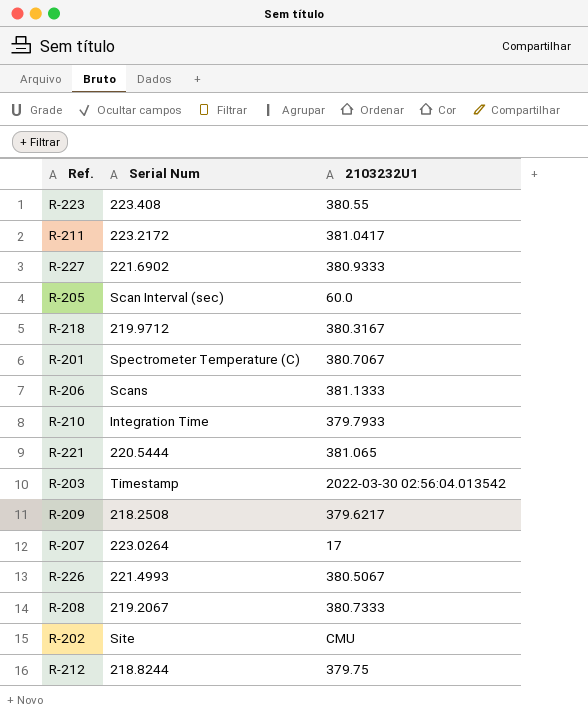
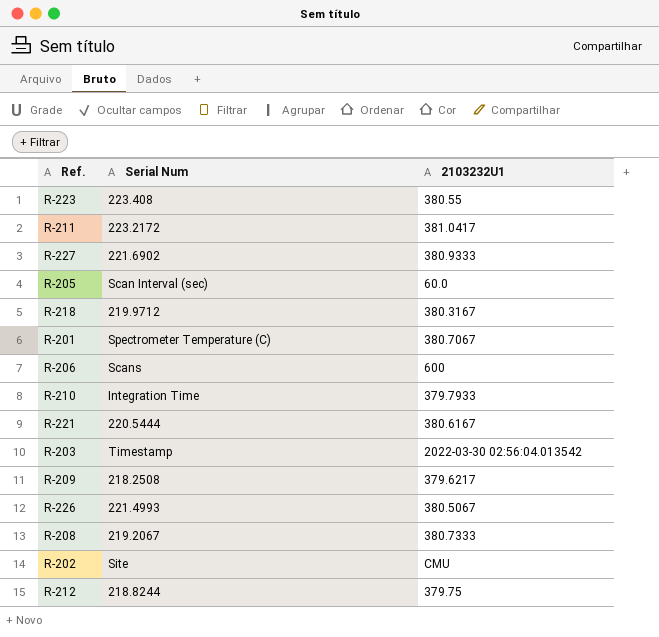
row R-207: 223.0264 | 17 -> none
R-206 | 2103232U1: 381.1333 -> 600
R-221 | 2103232U1: 381.065 -> 380.6167

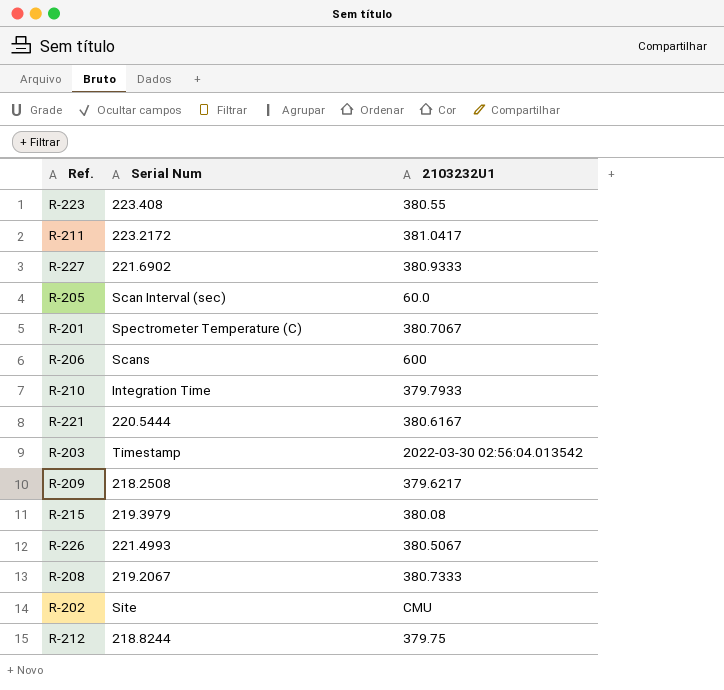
row R-218: 219.9712 | 380.3167 -> none
row R-215: none -> 219.3979 | 380.08

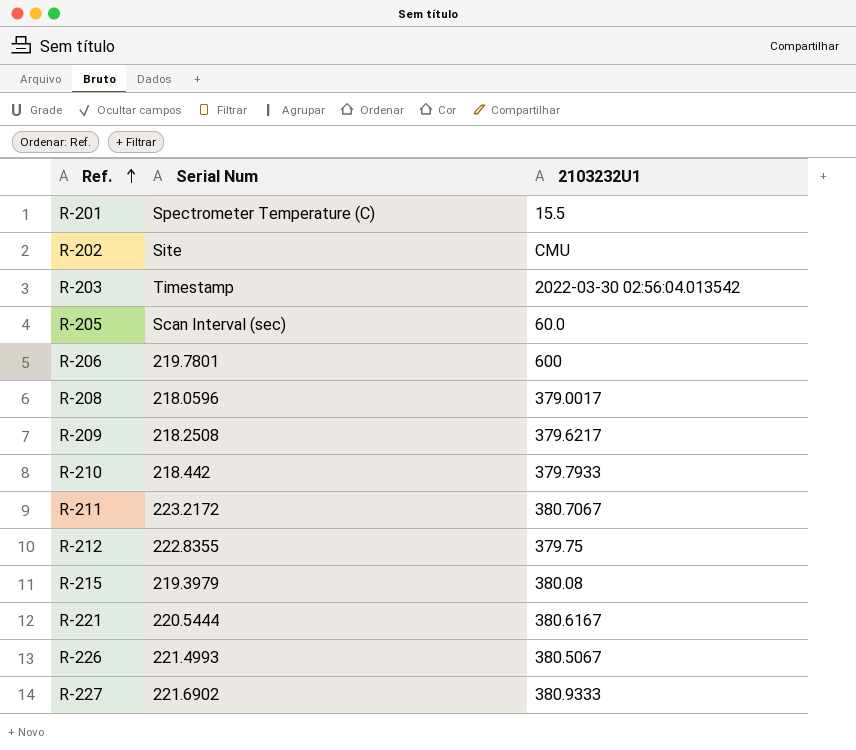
row order: none -> Ref. ascending
row R-223: 223.408 | 380.55 -> none
R-201 | 2103232U1: 380.7067 -> 15.5
R-206 | Serial Num: Scans -> 219.7801
R-208 | Serial Num: 219.2067 -> 218.0596
R-208 | 2103232U1: 380.7333 -> 379.0017
R-210 | Serial Num: Integration Time -> 218.442
R-211 | 2103232U1: 381.0417 -> 380.7067
R-212 | Serial Num: 218.8244 -> 222.8355

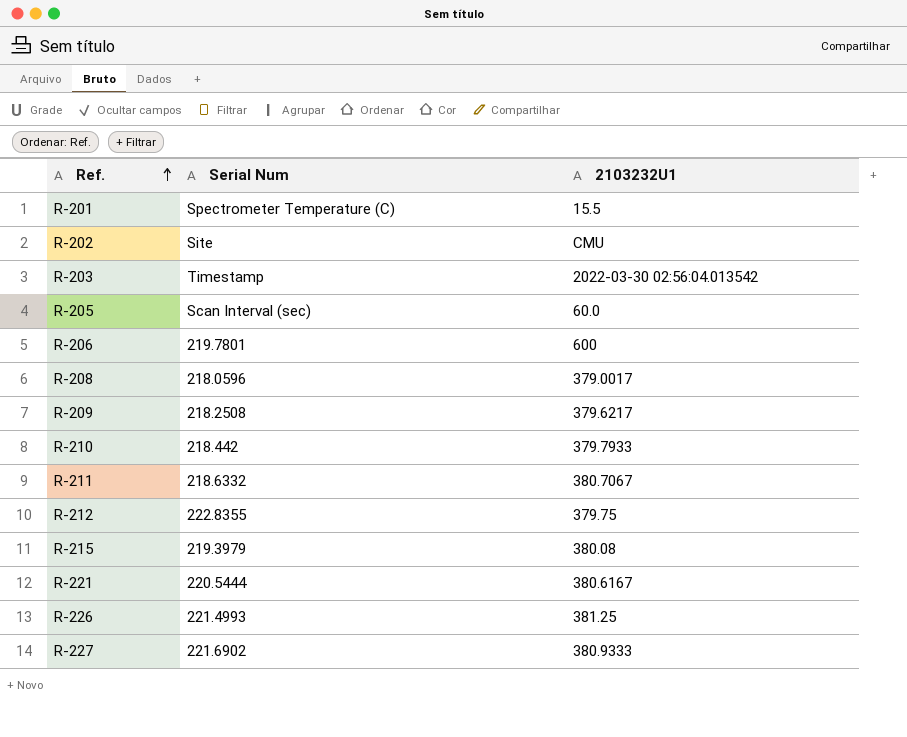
R-211 | Serial Num: 223.2172 -> 218.6332
R-226 | 2103232U1: 380.5067 -> 381.25

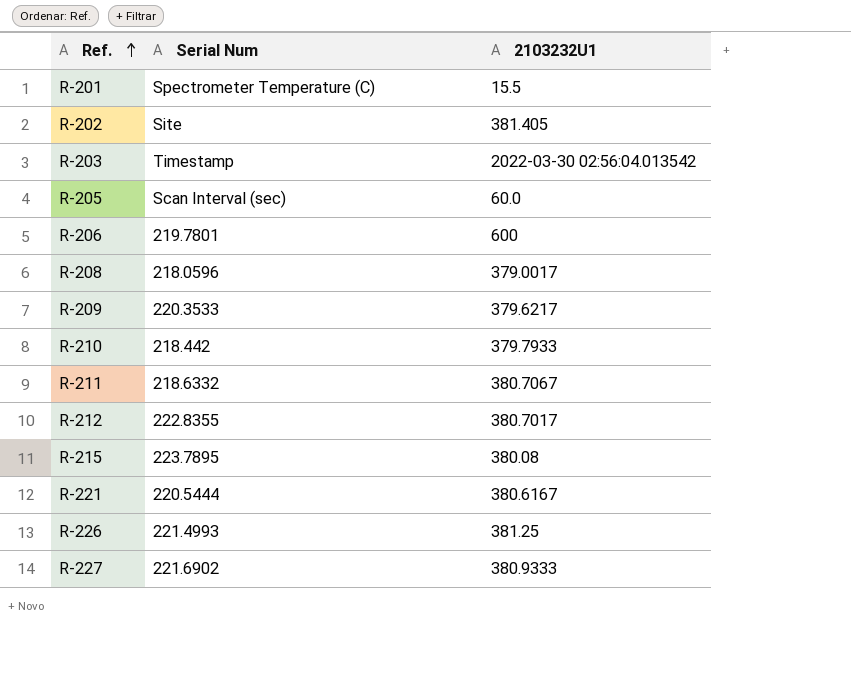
R-202 | 2103232U1: CMU -> 381.405
R-209 | Serial Num: 218.2508 -> 220.3533
R-212 | 2103232U1: 379.75 -> 380.7017
R-215 | Serial Num: 219.3979 -> 223.7895

